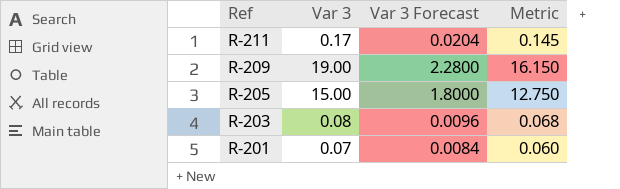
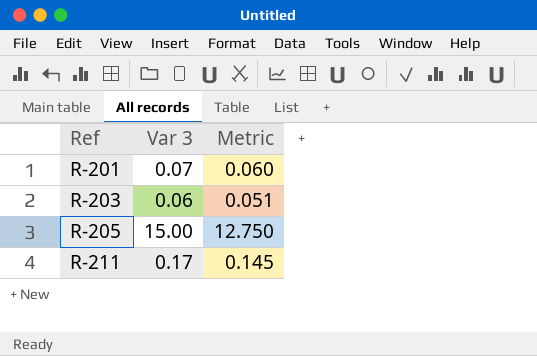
row order: Ref descending -> Ref ascending
column Var 3 Forecast | formula: [Var 3] * 0.12 -> none
row R-209: 19.00 | 2.2800 | 16.150 -> none
R-203 | Var 3: 0.08 -> 0.06
R-203 | Metric: 0.068 -> 0.051

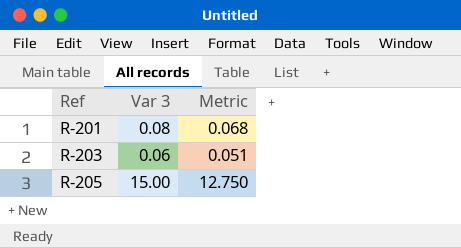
row R-211: 0.17 | 0.145 -> none
R-201 | Var 3: 0.07 -> 0.08
R-201 | Metric: 0.060 -> 0.068

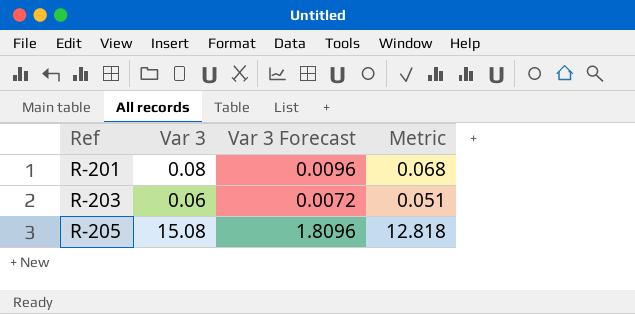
column Var 3 Forecast | formula: none -> [Var 3] * 0.12
R-205 | Var 3: 15.00 -> 15.08
R-205 | Metric: 12.750 -> 12.818

